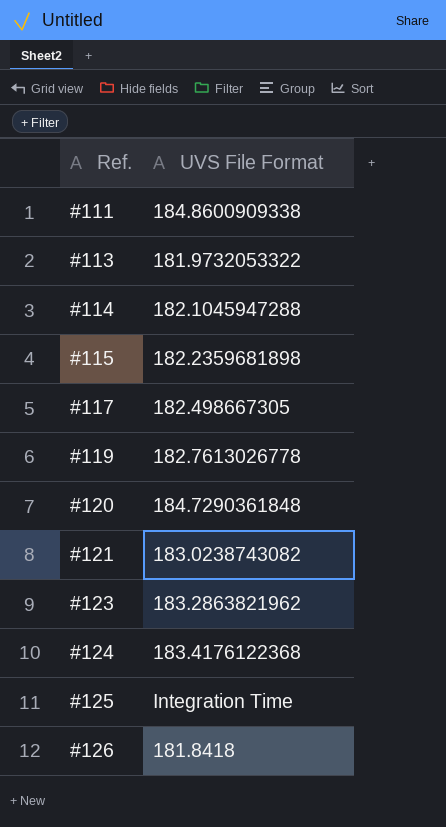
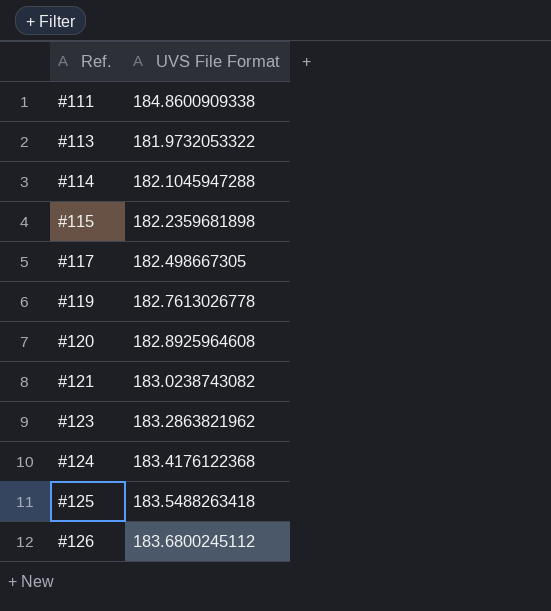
#120 | UVS File Format: 184.7290361848 -> 182.8925964608
#125 | UVS File Format: Integration Time -> 183.5488263418
#126 | UVS File Format: 181.8418 -> 183.6800245112

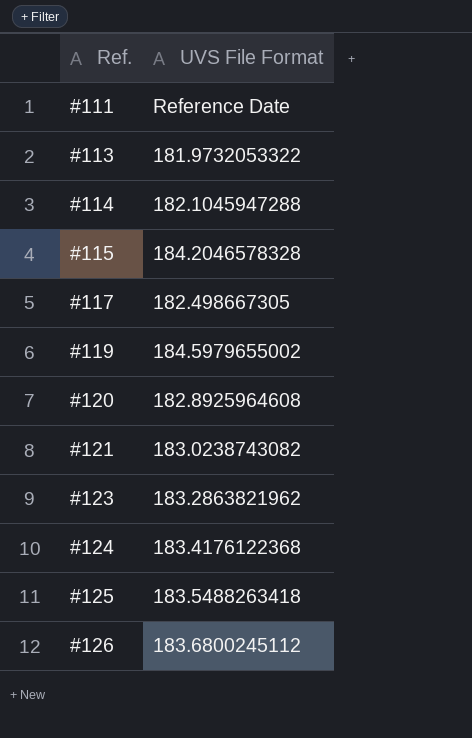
#111 | UVS File Format: 184.8600909338 -> Reference Date
#115 | UVS File Format: 182.2359681898 -> 184.2046578328
#119 | UVS File Format: 182.7613026778 -> 184.5979655002

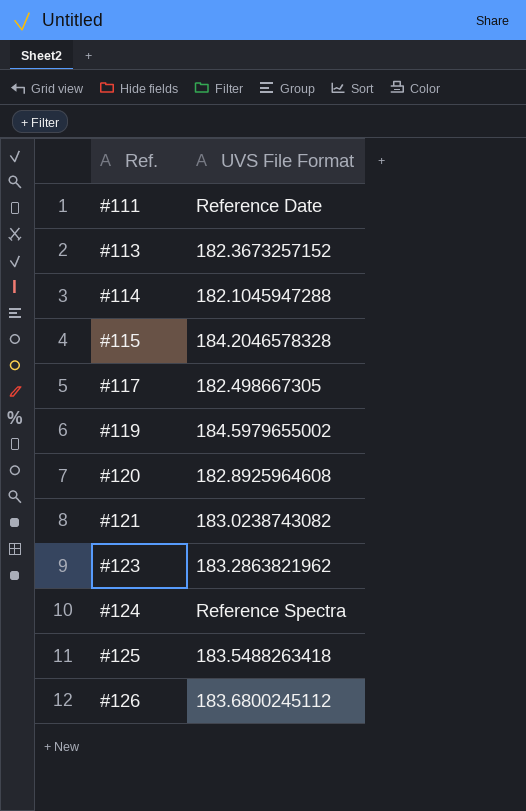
#113 | UVS File Format: 181.9732053322 -> 182.3673257152
#124 | UVS File Format: 183.4176122368 -> Reference Spectra

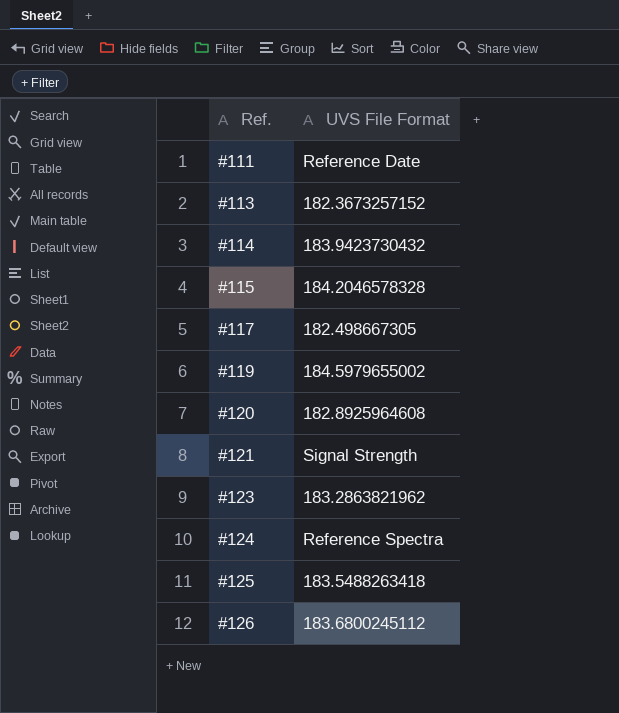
#114 | UVS File Format: 182.1045947288 -> 183.9423730432
#121 | UVS File Format: 183.0238743082 -> Signal Strength

